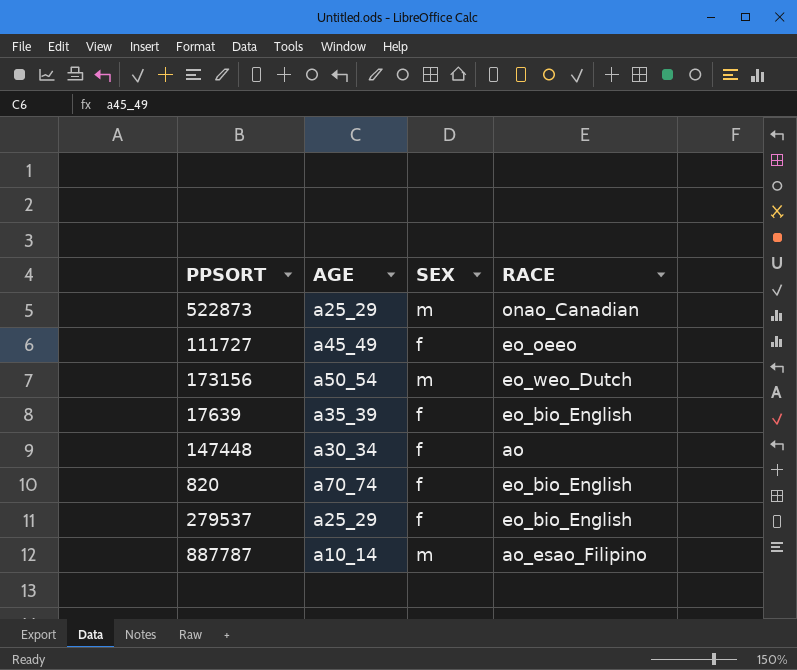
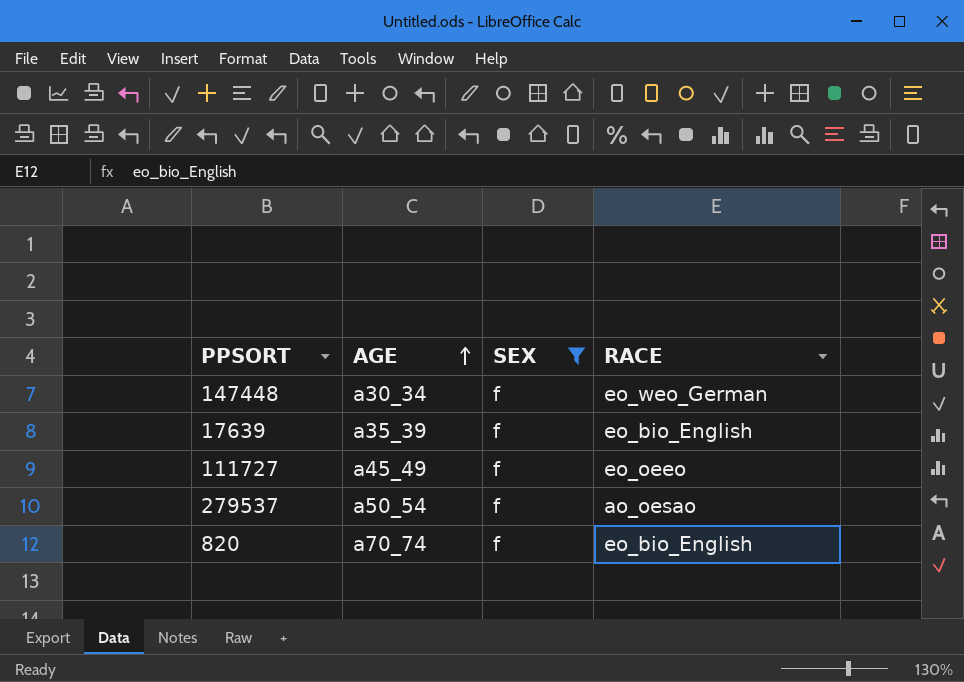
filter: none -> SEX = f
row order: none -> AGE ascending
147448 | RACE: ao -> eo_weo_German
279537 | AGE: a25_29 -> a50_54
279537 | RACE: eo_bio_English -> ao_oesao

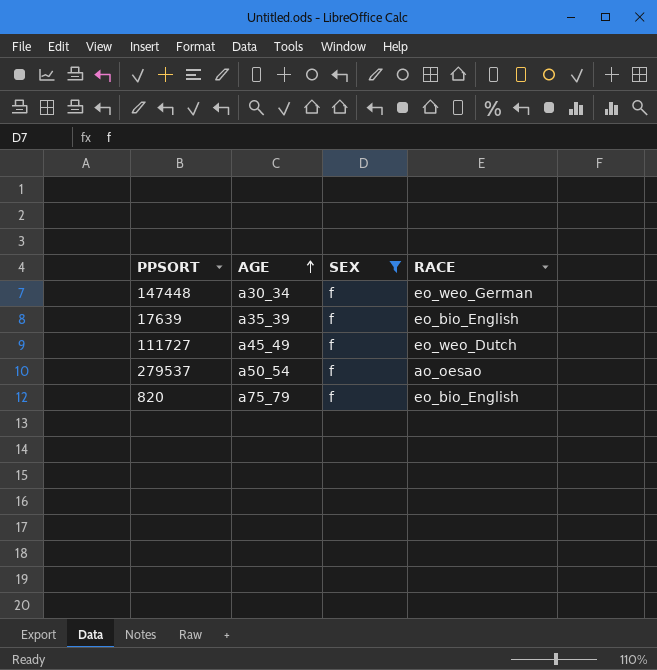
111727 | RACE: eo_oeeo -> eo_weo_Dutch
820 | AGE: a70_74 -> a75_79

